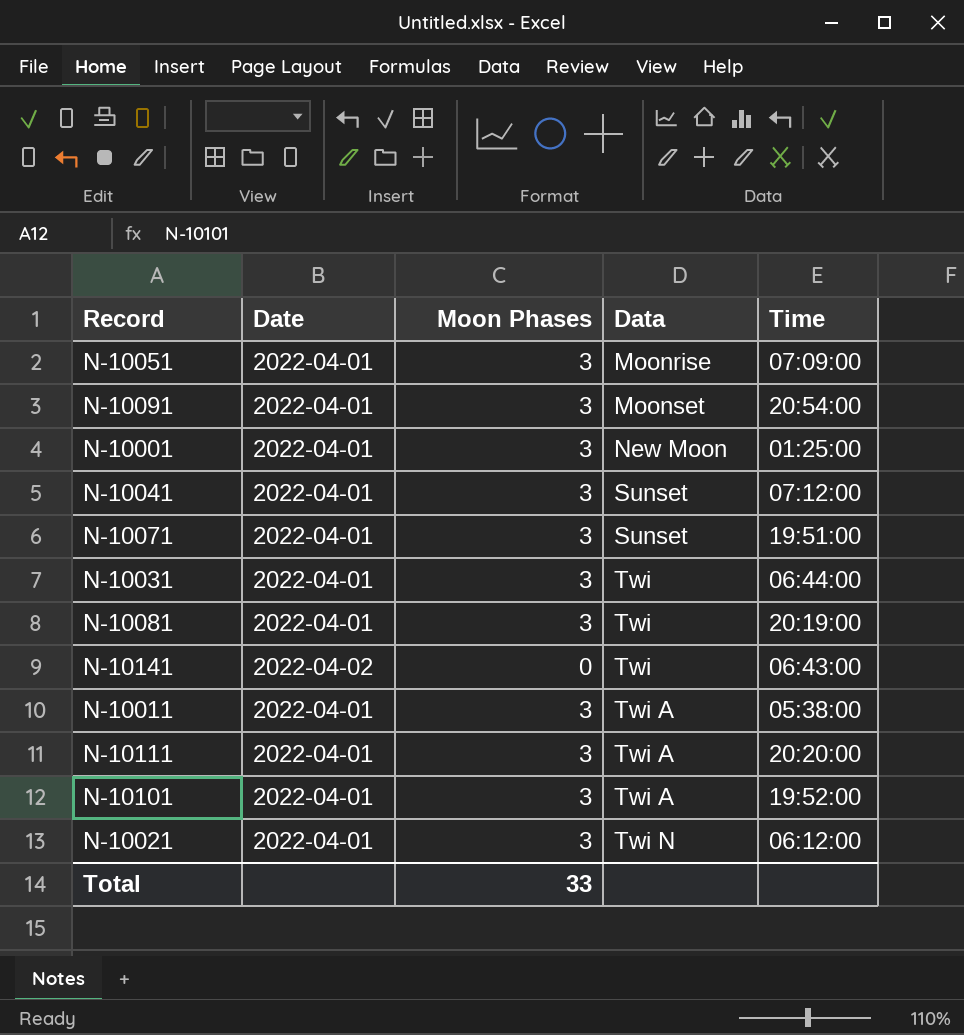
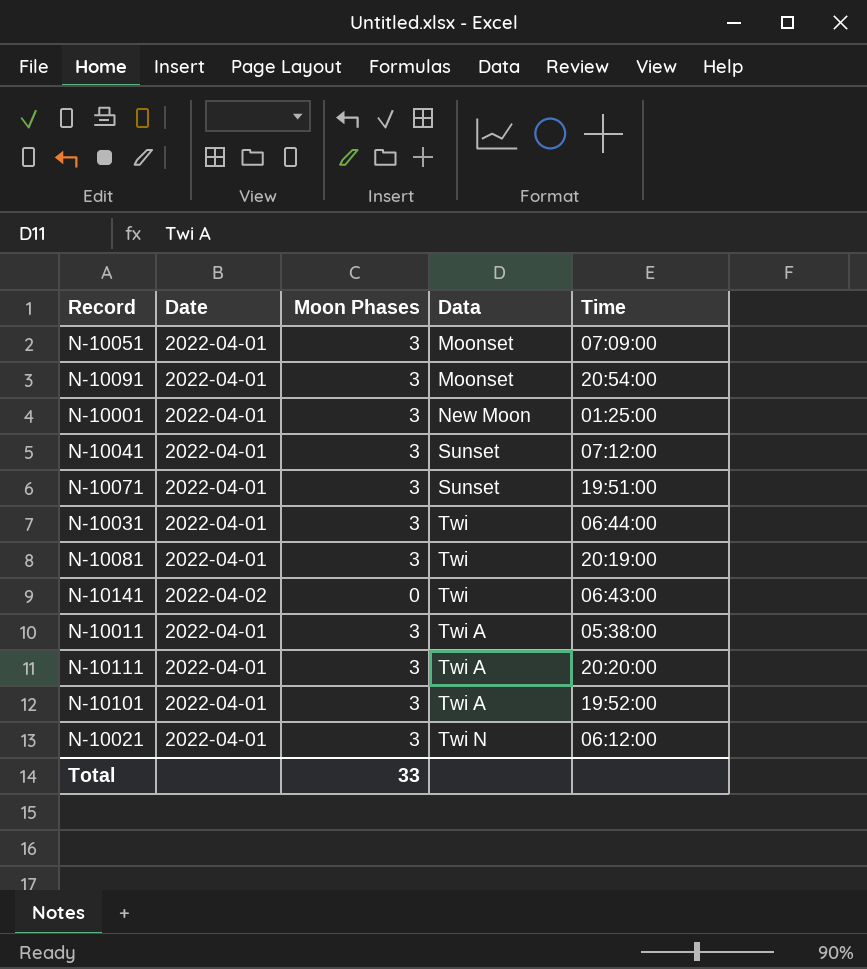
N-10051 | Data: Moonrise -> Moonset

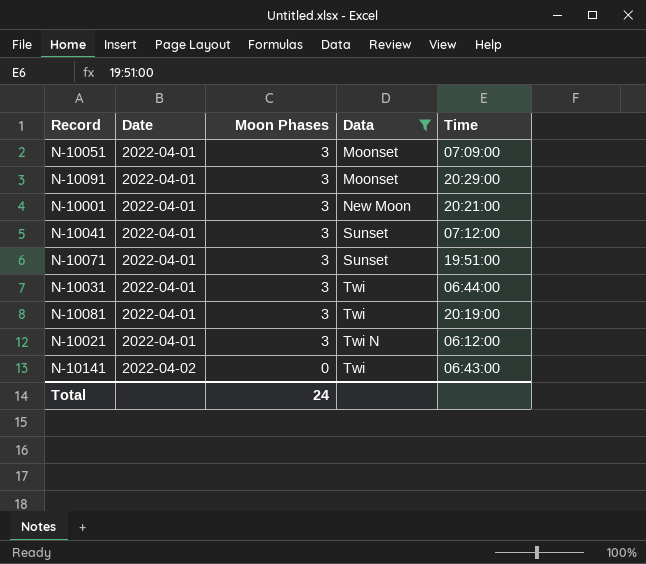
filter: none -> Data != Twi A
row order: Data ascending -> Date ascending
N-10091 | Time: 20:54:00 -> 20:29:00
N-10001 | Time: 01:25:00 -> 20:21:00
Total | Moon Phases: 33 -> 24

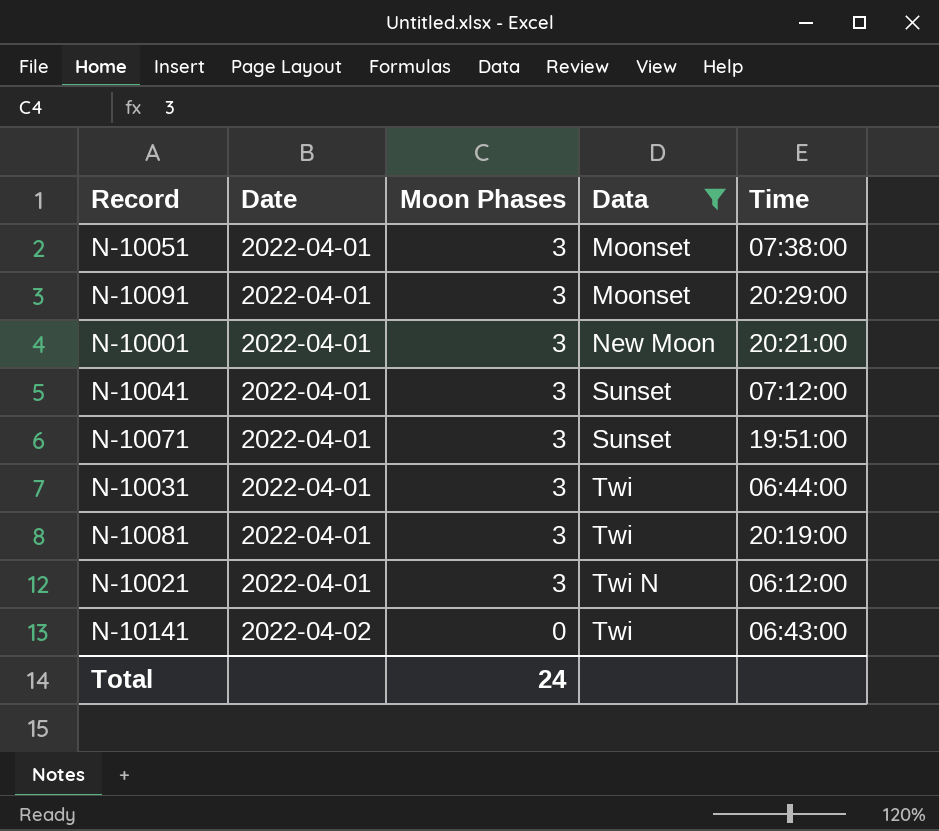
N-10051 | Time: 07:09:00 -> 07:38:00

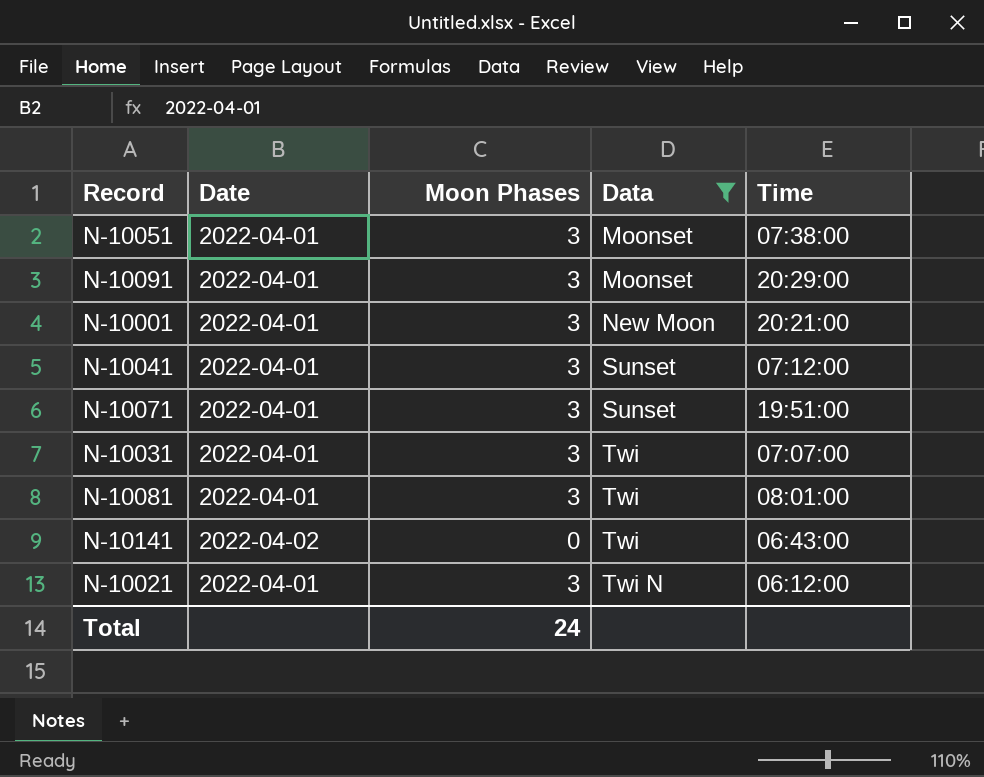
row order: Date ascending -> Data ascending
N-10031 | Time: 06:44:00 -> 07:07:00
N-10081 | Time: 20:19:00 -> 08:01:00

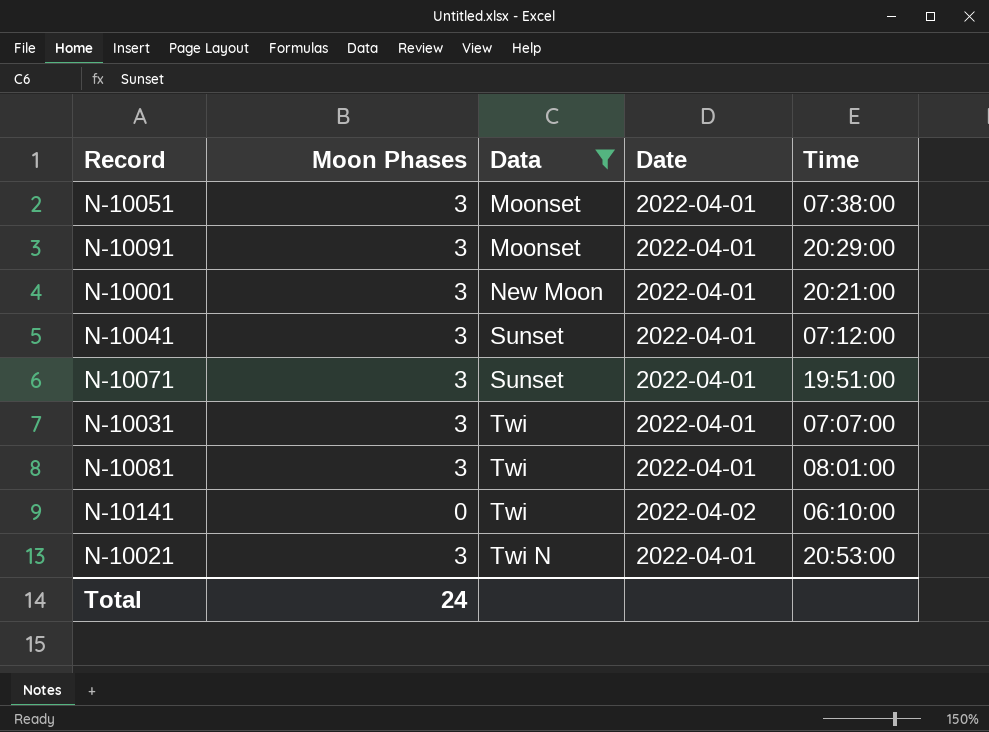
column Date | position: 2 -> 4
N-10141 | Time: 06:43:00 -> 06:10:00
N-10021 | Time: 06:12:00 -> 20:53:00

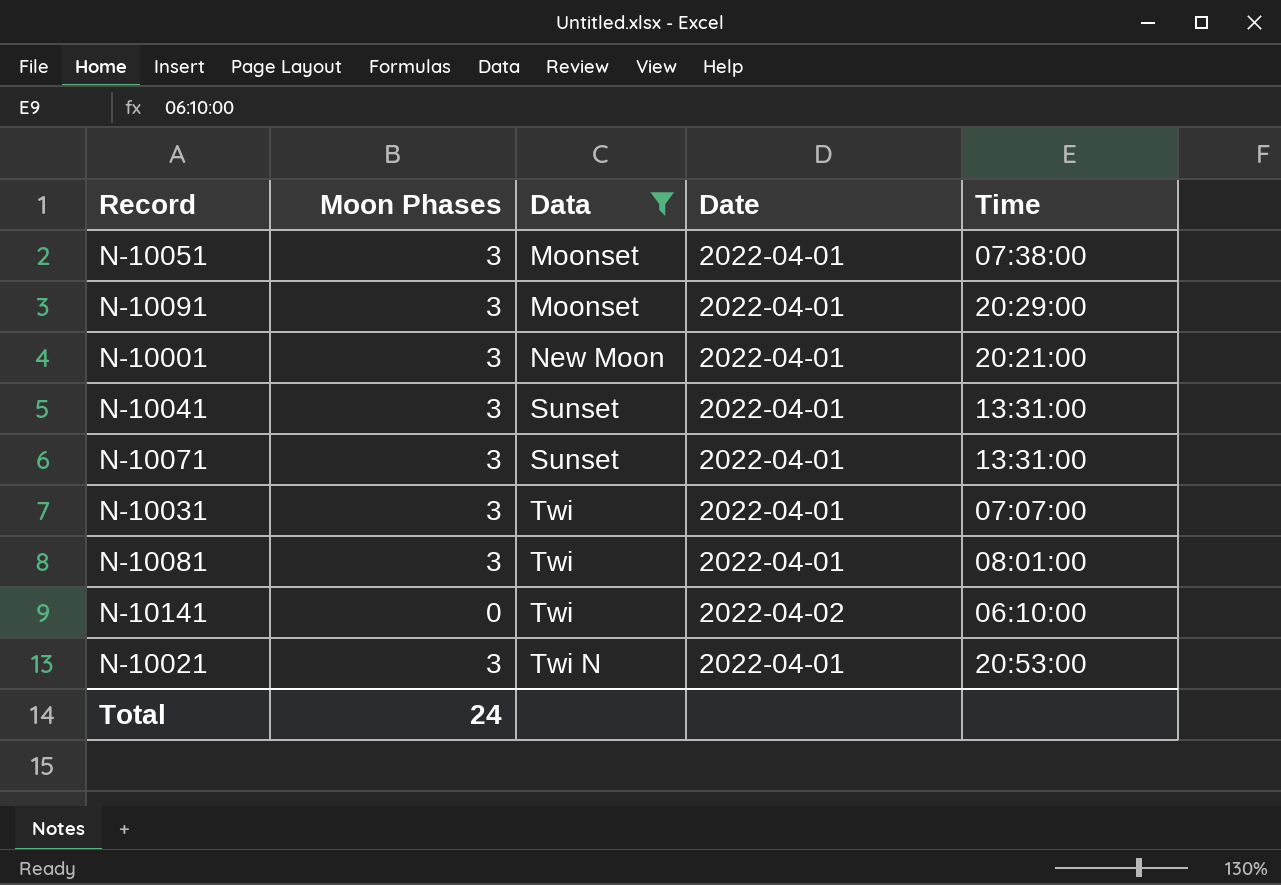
N-10041 | Time: 07:12:00 -> 13:31:00
N-10071 | Time: 19:51:00 -> 13:31:00

